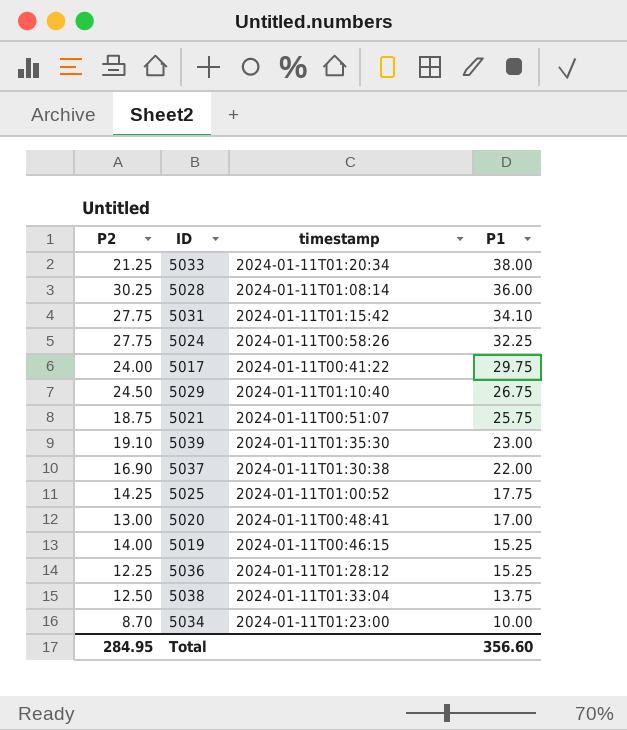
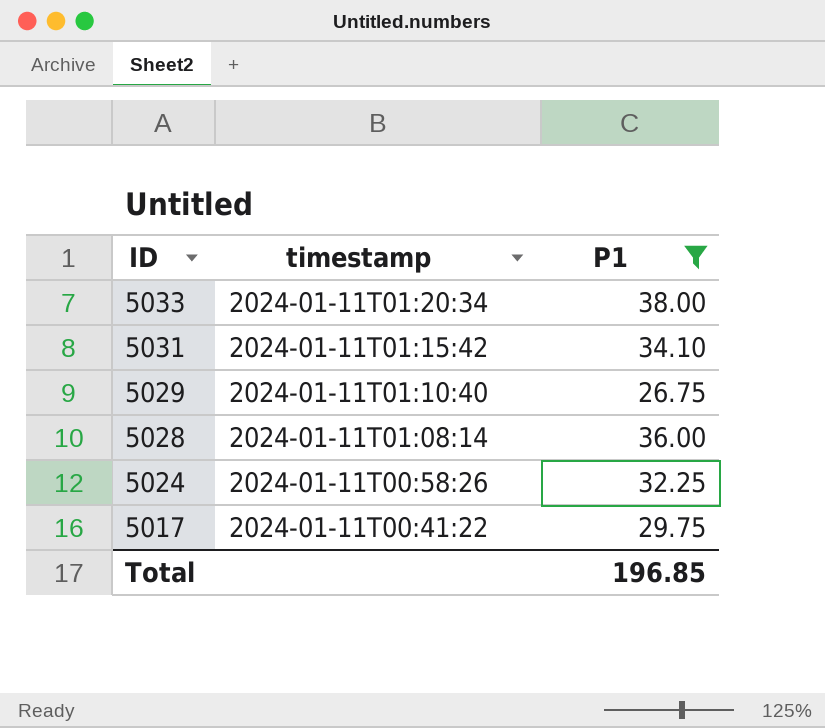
filter: none -> P1 >= 26.75
row order: P1 descending -> ID descending
column P2 | position: 1 -> none
Total | P1: 356.60 -> 196.85

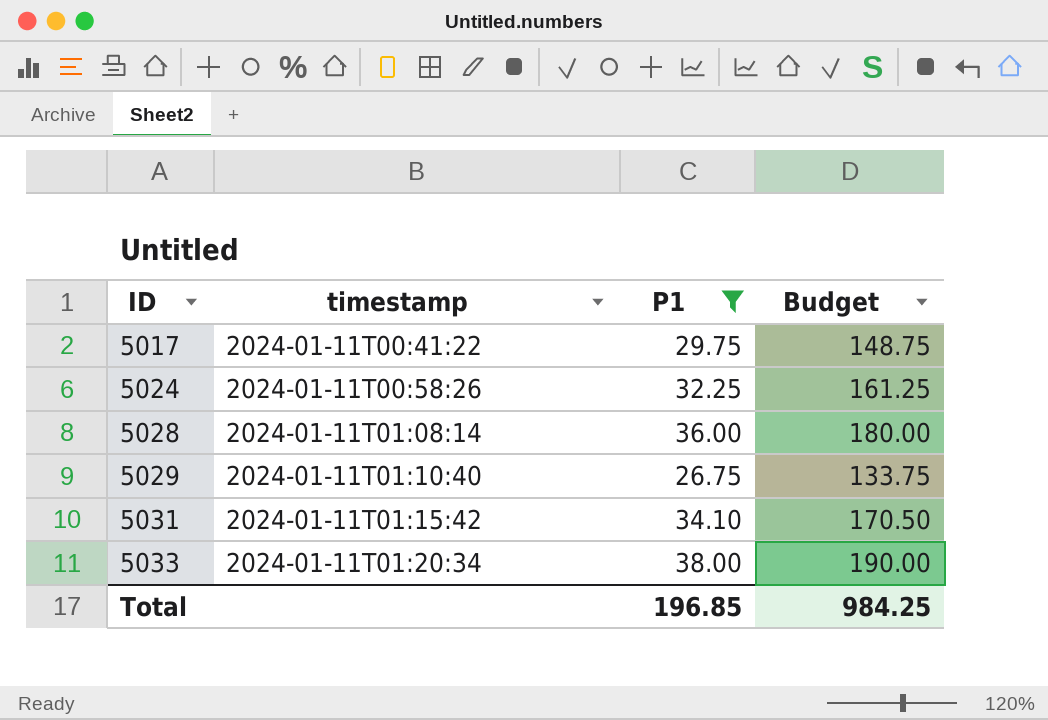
row order: ID descending -> ID ascending
column Budget | formula: none -> [P1] * 5

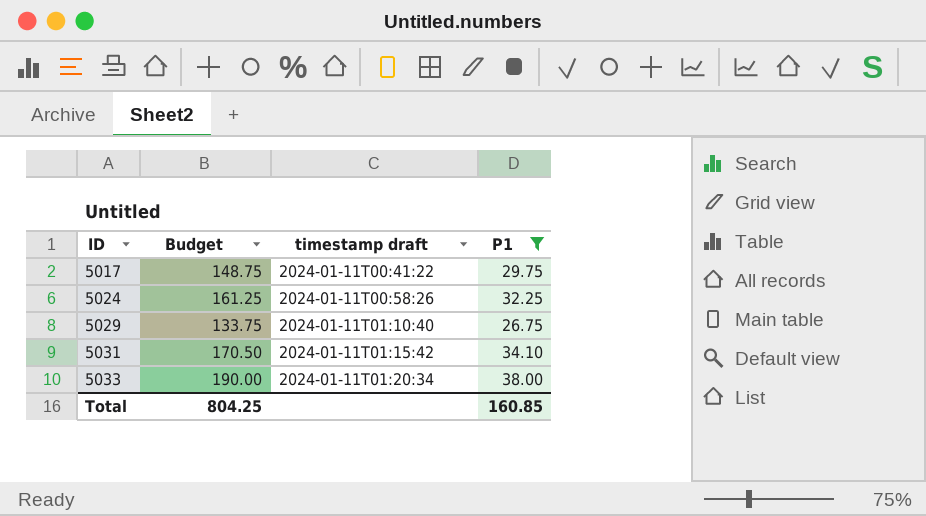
column Budget | position: 4 -> 2
column name: timestamp -> timestamp draft
row 5028: 2024-01-11T01:08:14 | 36.00 | 180.00 -> none
Total | Budget: 984.25 -> 804.25
Total | P1: 196.85 -> 160.85

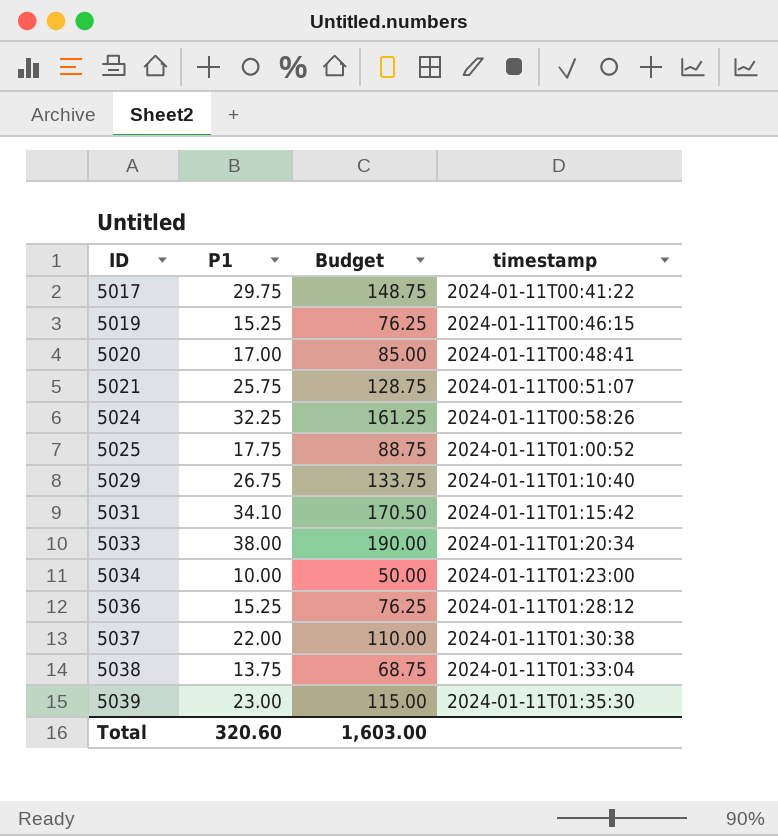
filter: P1 >= 26.75 -> none
column P1 | position: 4 -> 2
column name: timestamp draft -> timestamp
Total | P1: 160.85 -> 320.60
Total | Budget: 804.25 -> 1,603.00

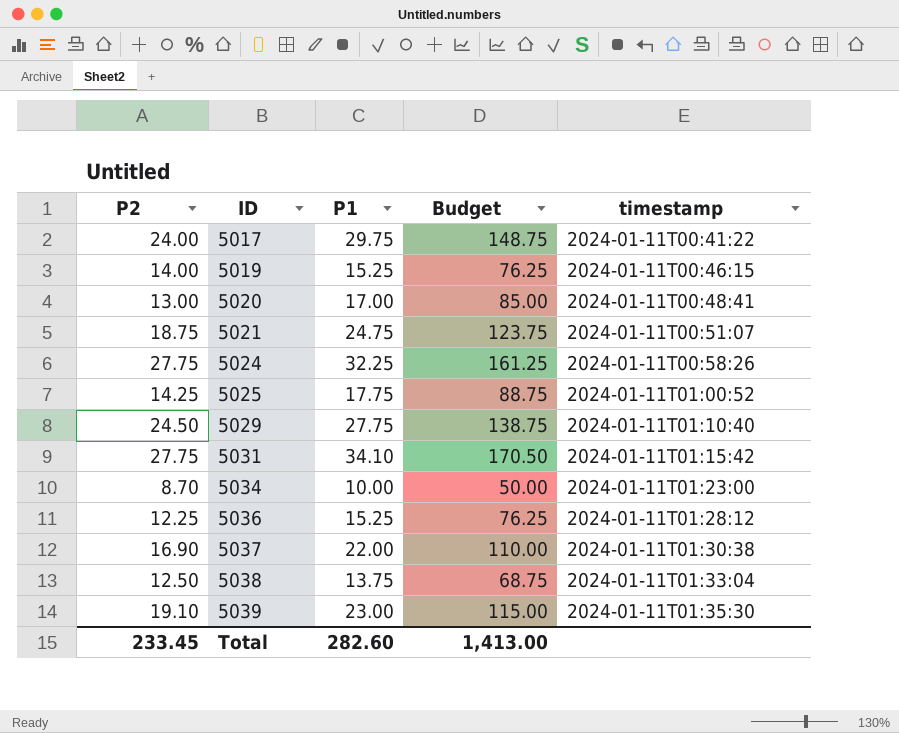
column P2 | position: none -> 1
row 5033: 38.00 | 190.00 | 2024-01-11T01:20:34 -> none
5021 | P1: 25.75 -> 24.75
5021 | Budget: 128.75 -> 123.75
5029 | P1: 26.75 -> 27.75
5029 | Budget: 133.75 -> 138.75
Total | P1: 320.60 -> 282.60
Total | Budget: 1,603.00 -> 1,413.00

